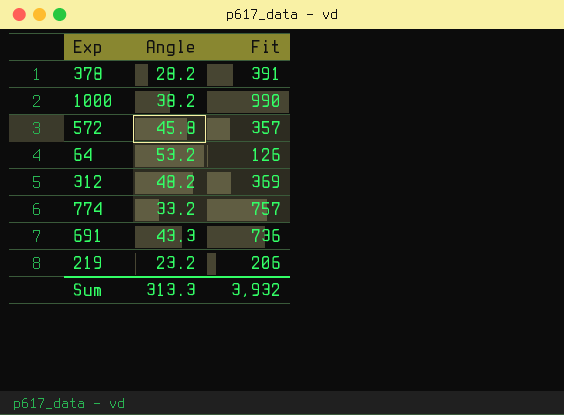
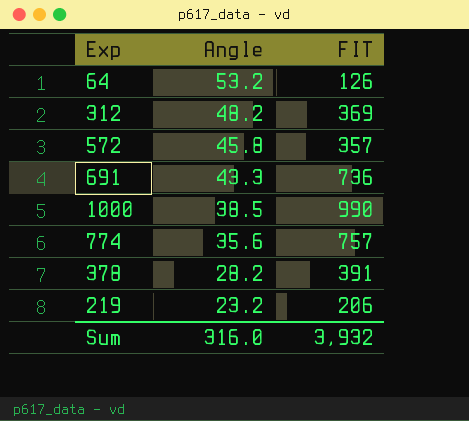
row order: none -> Angle descending
column name: Fit -> FIT
1000 | Angle: 38.2 -> 38.5
774 | Angle: 33.2 -> 35.6
Sum | Angle: 313.3 -> 316.0

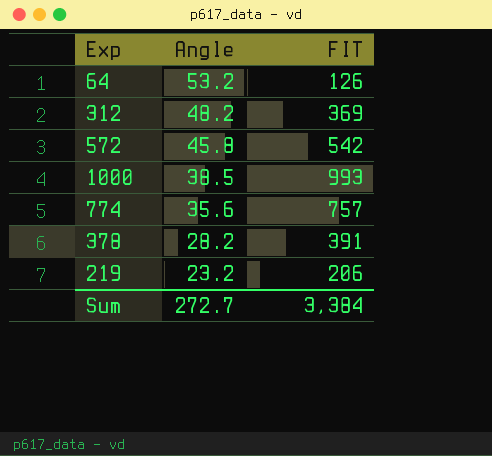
row 691: 43.3 | 736 -> none
572 | FIT: 357 -> 542
1000 | FIT: 990 -> 993
Sum | Angle: 316.0 -> 272.7
Sum | FIT: 3,932 -> 3,384

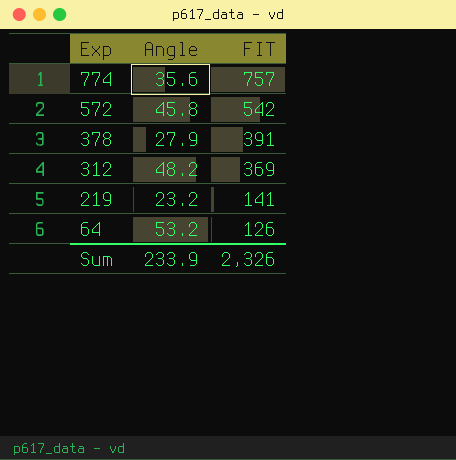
row order: Angle descending -> Exp descending
row 1000: 38.5 | 993 -> none
378 | Angle: 28.2 -> 27.9
219 | FIT: 206 -> 141
Sum | Angle: 272.7 -> 233.9
Sum | FIT: 3,384 -> 2,326

